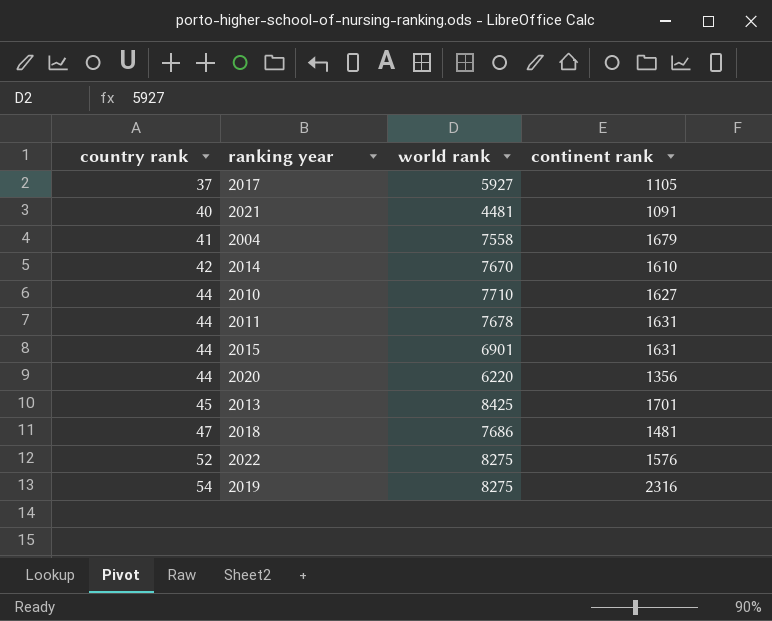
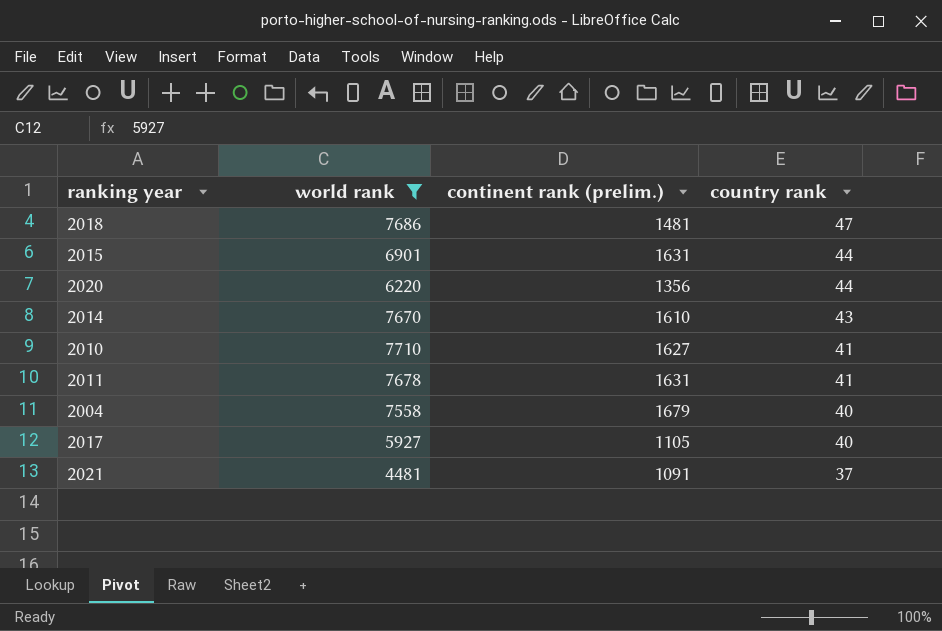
filter: none -> world rank <= 7710
row order: country rank ascending -> country rank descending
column name: continent rank -> continent rank (prelim.)
column country rank | position: 1 -> 4
2014 | country rank: 42 -> 43
2010 | country rank: 44 -> 41
2011 | country rank: 44 -> 41
2004 | country rank: 41 -> 40
2017 | country rank: 37 -> 40
2021 | country rank: 40 -> 37

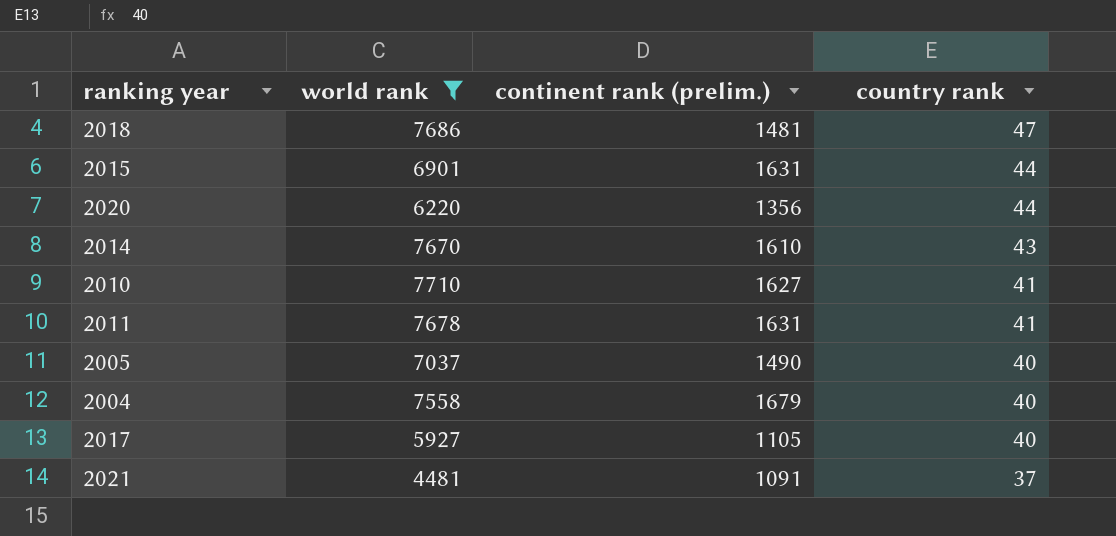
row 2005: none -> 7037 | 1490 | 40

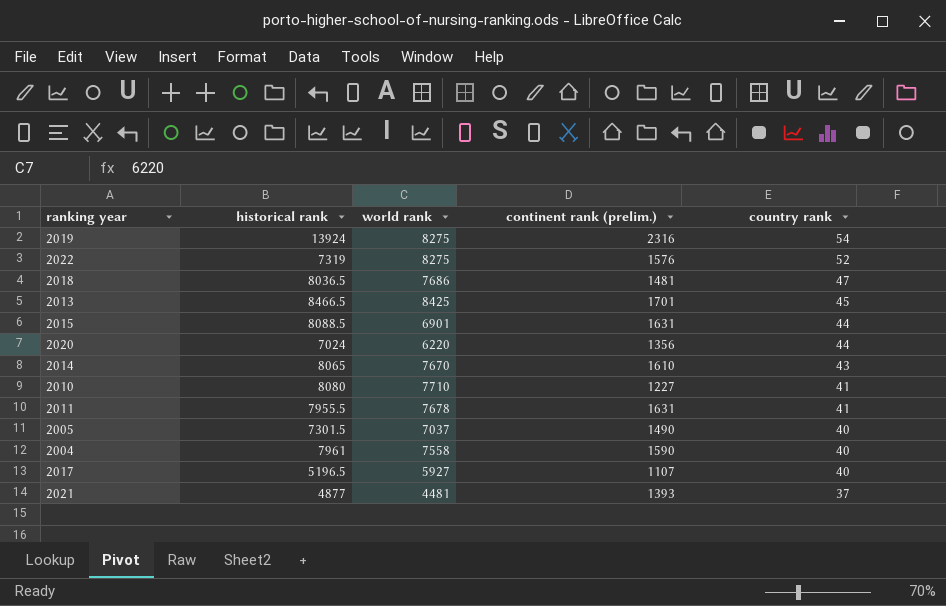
filter: world rank <= 7710 -> none
column historical rank | position: none -> 2
2010 | continent rank (prelim.): 1627 -> 1227
2004 | continent rank (prelim.): 1679 -> 1590
2017 | continent rank (prelim.): 1105 -> 1107
2021 | continent rank (prelim.): 1091 -> 1393

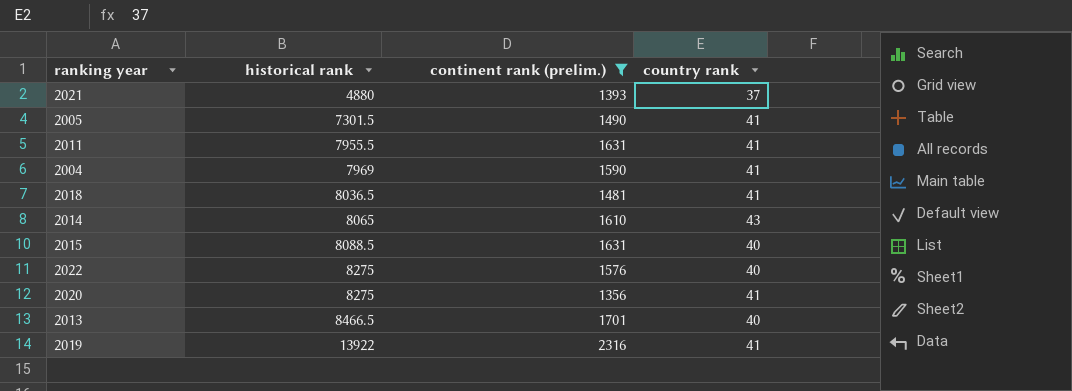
filter: none -> continent rank (prelim.) >= 1356
row order: country rank descending -> historical rank ascending
column world rank | position: 3 -> none
2021 | historical rank: 4877 -> 4880
2005 | country rank: 40 -> 41
2004 | historical rank: 7961 -> 7969
2004 | country rank: 40 -> 41
2018 | country rank: 47 -> 41
2015 | country rank: 44 -> 40
2022 | historical rank: 7319 -> 8275
2022 | country rank: 52 -> 40
2020 | historical rank: 7024 -> 8275
2020 | country rank: 44 -> 41
2013 | country rank: 45 -> 40
2019 | historical rank: 13924 -> 13922
2019 | country rank: 54 -> 41

